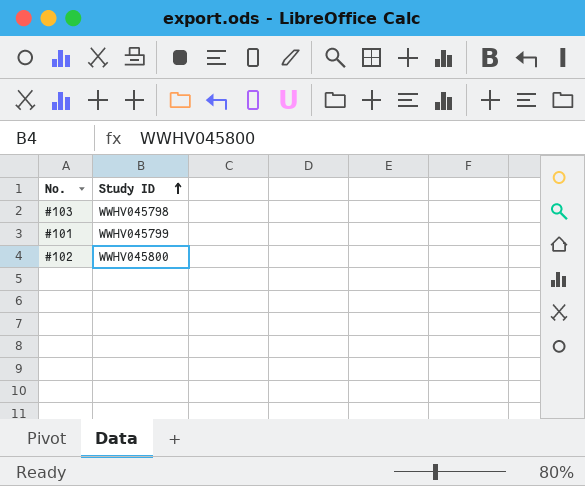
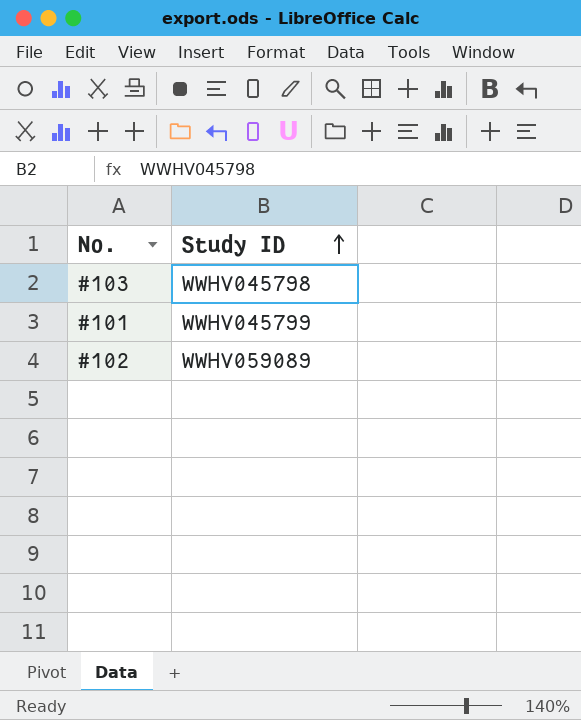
#102 | Study ID: WWHV045800 -> WWHV059089

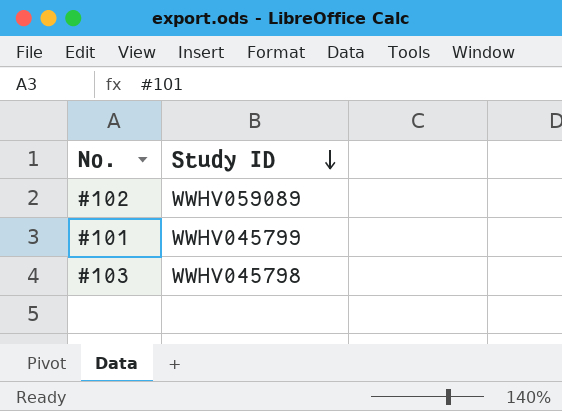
row order: Study ID ascending -> Study ID descending

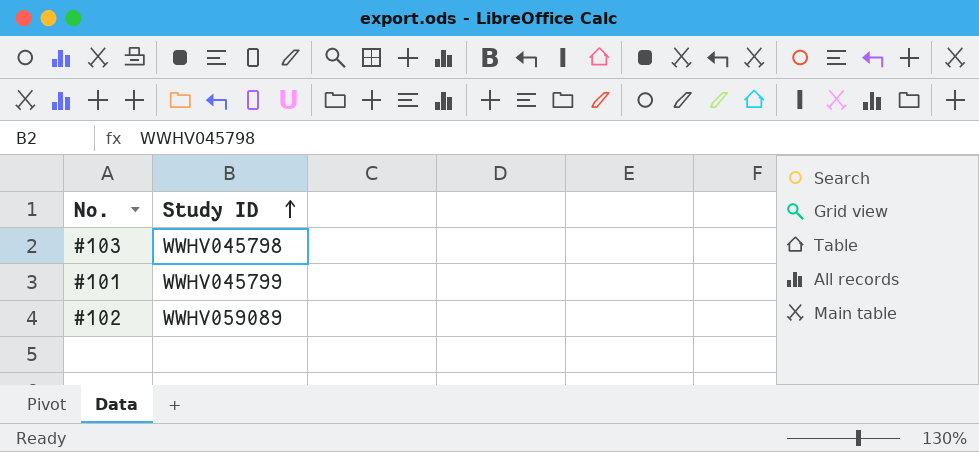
row order: Study ID descending -> Study ID ascending

